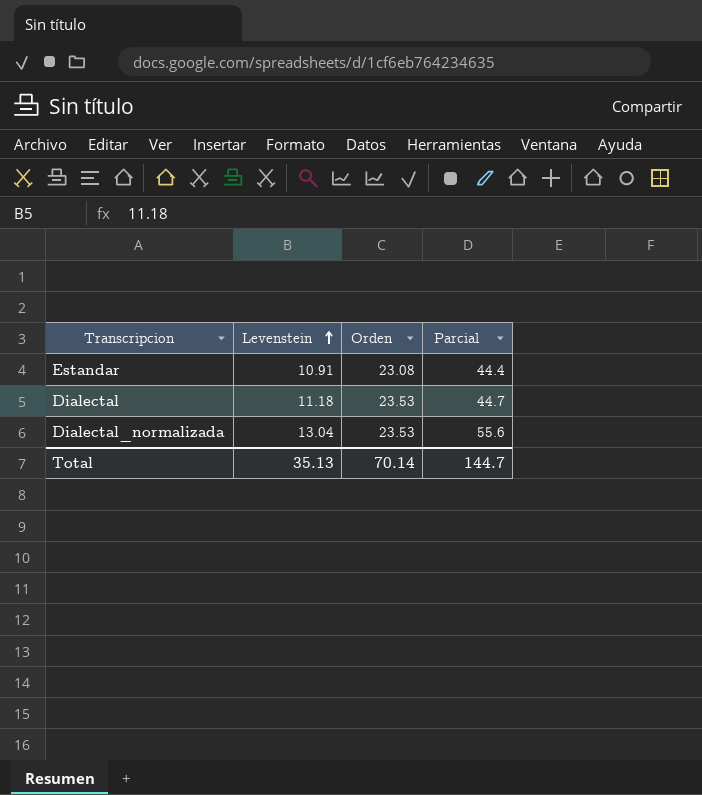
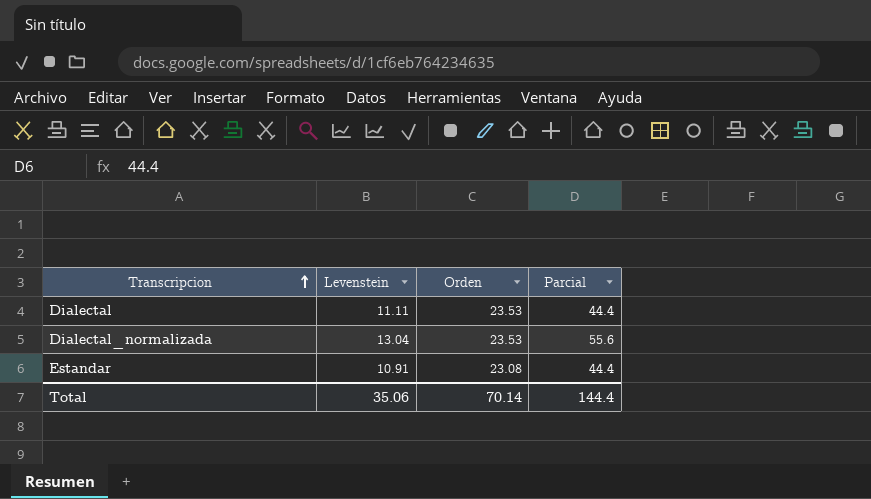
row order: Levenstein ascending -> Transcripcion ascending
Dialectal | Levenstein: 11.18 -> 11.11
Dialectal | Parcial: 44.7 -> 44.4
Total | Levenstein: 35.13 -> 35.06
Total | Parcial: 144.7 -> 144.4

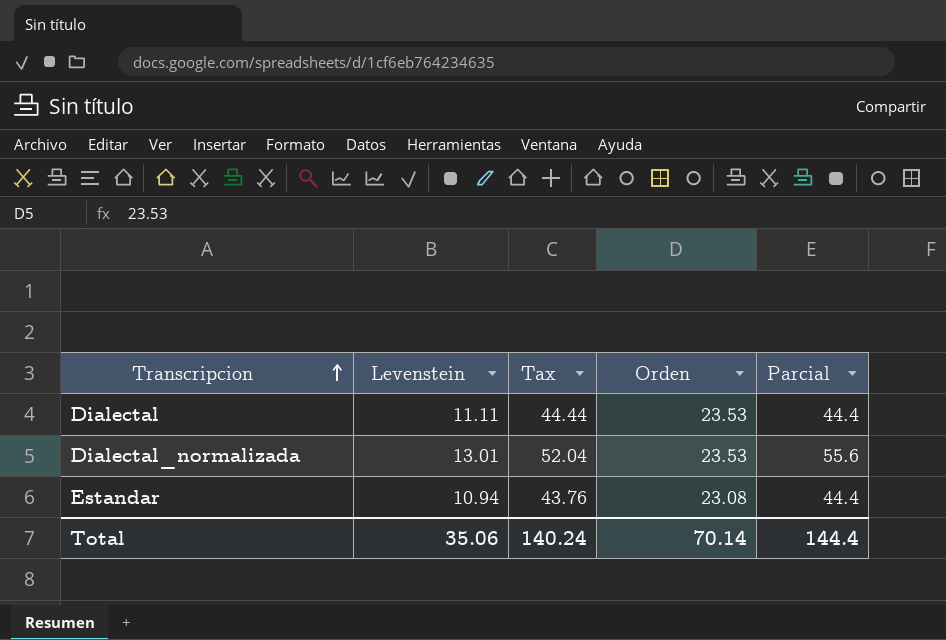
column Tax | formula: none -> [Levenstein] * 4
Dialectal_normalizada | Levenstein: 13.04 -> 13.01
Estandar | Levenstein: 10.91 -> 10.94

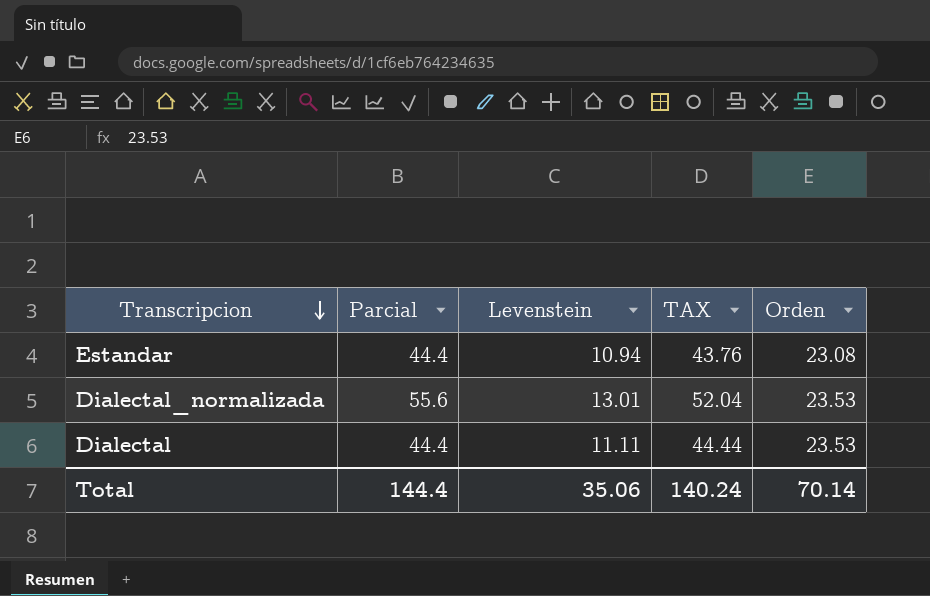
row order: Transcripcion ascending -> Transcripcion descending
column Parcial | position: 5 -> 2
column name: Tax -> TAX

